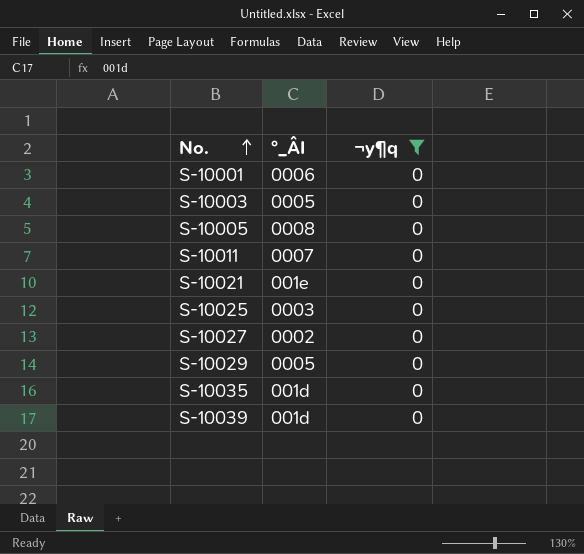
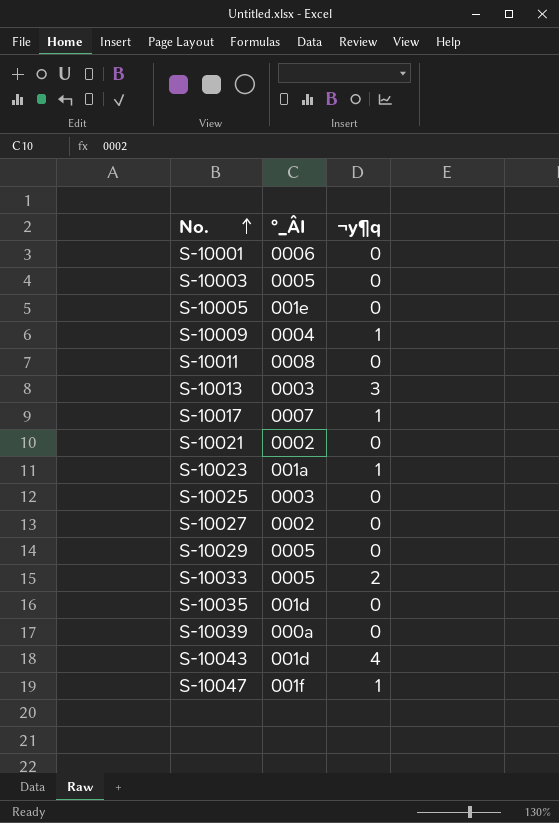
filter: ¬y¶q = 0 -> none
S-10005 | °_ÂI: 0008 -> 001e
S-10011 | °_ÂI: 0007 -> 0008
S-10021 | °_ÂI: 001e -> 0002
S-10039 | °_ÂI: 001d -> 000a

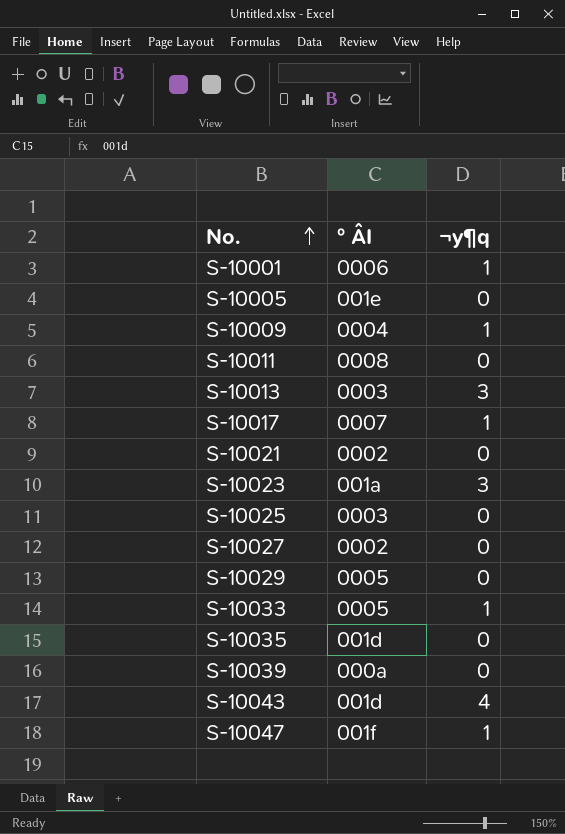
column name: °_ÂI -> ° ÂI
row S-10003: 0005 | 0 -> none
S-10001 | ¬y¶q: 0 -> 1
S-10023 | ¬y¶q: 1 -> 3
S-10033 | ¬y¶q: 2 -> 1

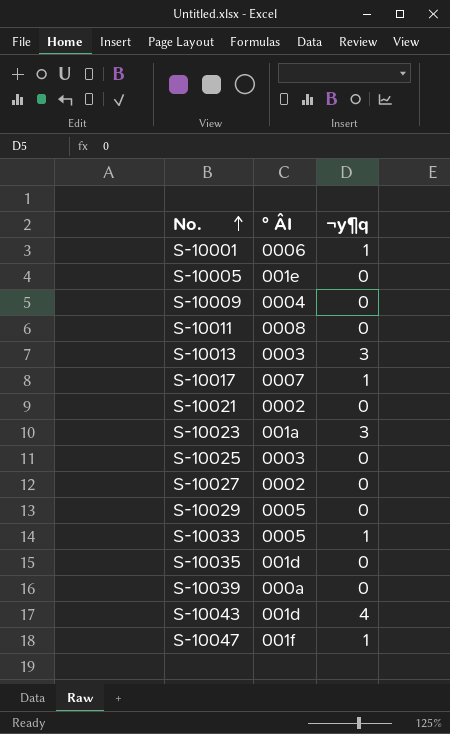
S-10009 | ¬y¶q: 1 -> 0

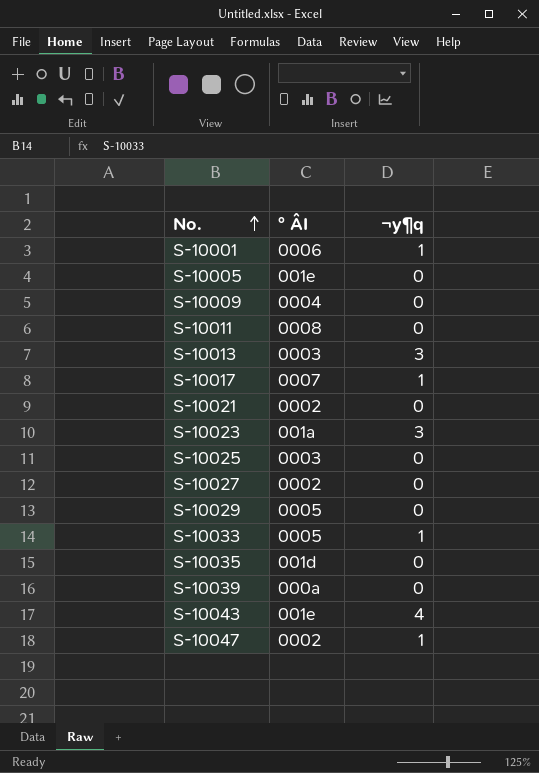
S-10043 | ° ÂI: 001d -> 001e
S-10047 | ° ÂI: 001f -> 0002

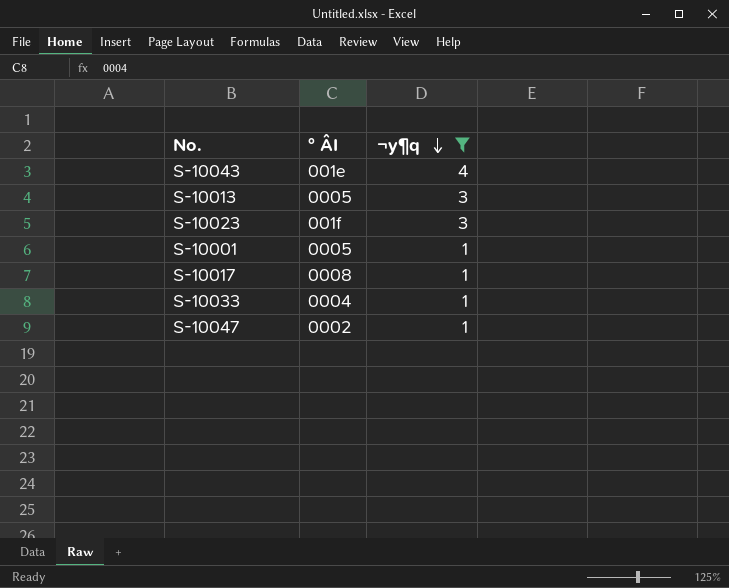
filter: none -> ¬y¶q != 0
row order: No. ascending -> ¬y¶q descending
S-10013 | ° ÂI: 0003 -> 0005
S-10023 | ° ÂI: 001a -> 001f
S-10001 | ° ÂI: 0006 -> 0005
S-10017 | ° ÂI: 0007 -> 0008
S-10033 | ° ÂI: 0005 -> 0004

